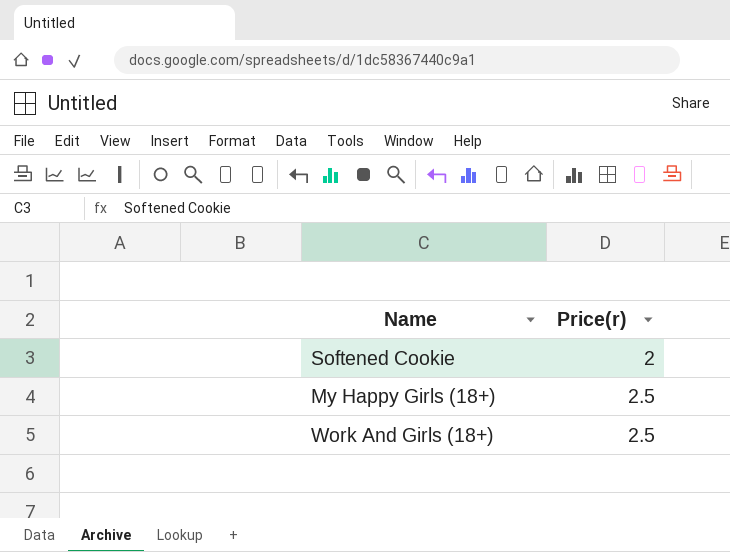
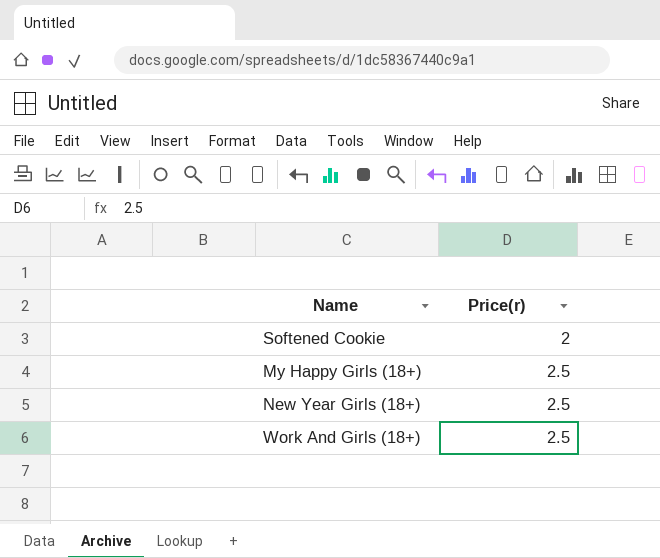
row New Year Girls (18+): none -> 2.5

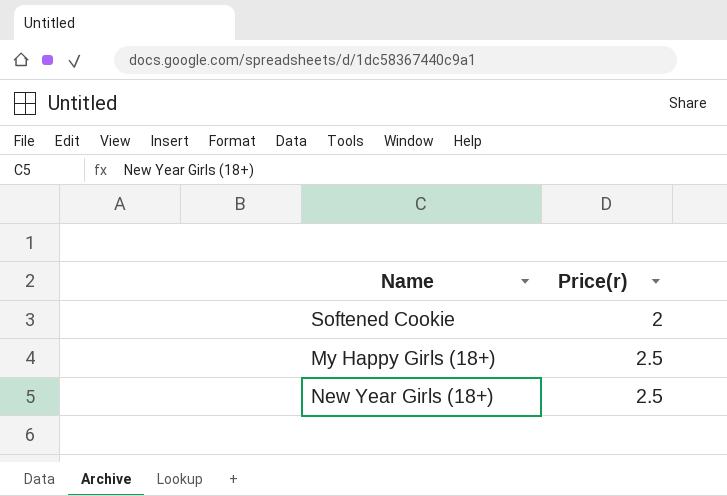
row Work And Girls (18+): 2.5 -> none

